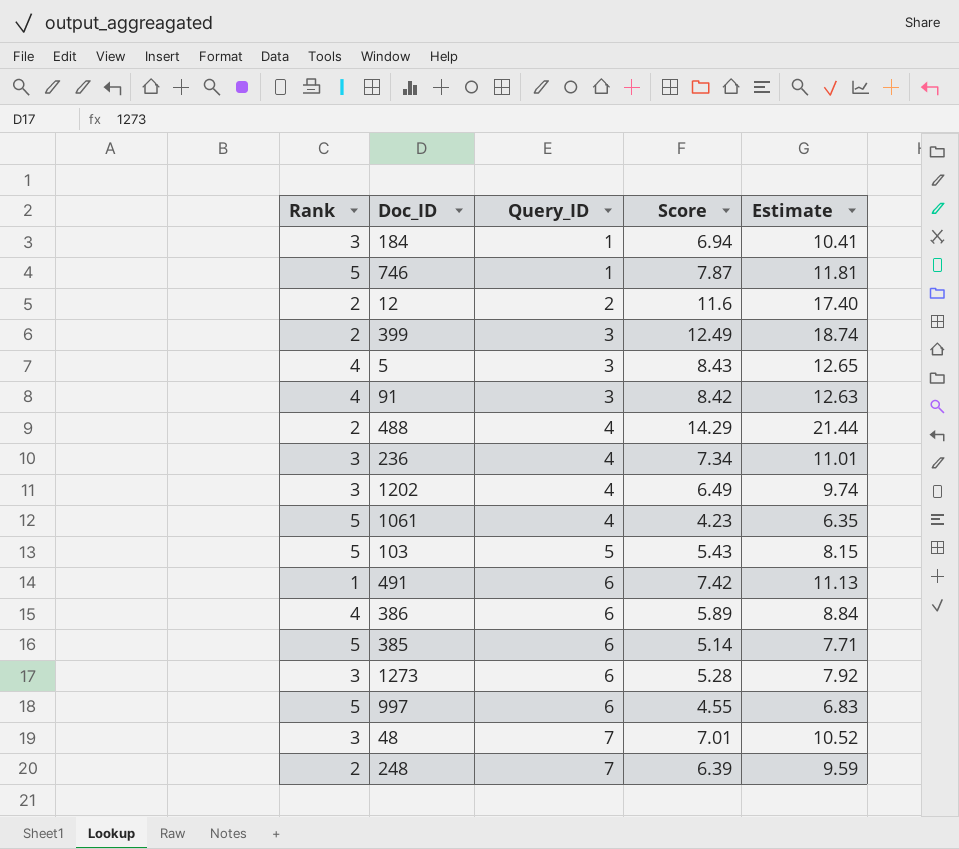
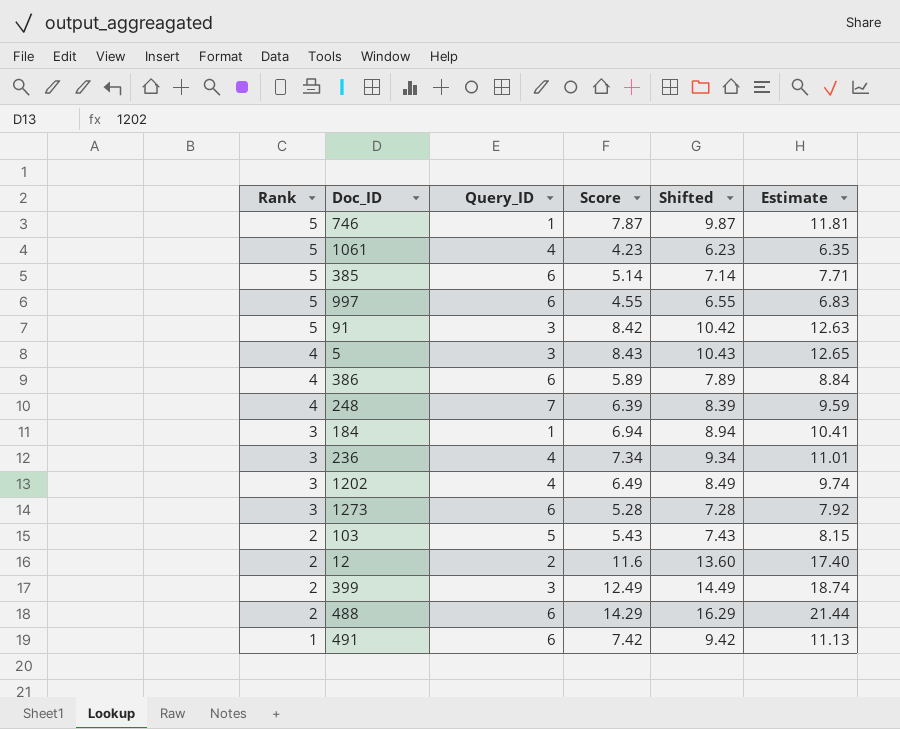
row order: Query_ID ascending -> Rank descending
column Shifted | formula: none -> [Score] + 2
row 48: 3 | 7 | 7.01 | 10.52 -> none
91 | Rank: 4 -> 5
248 | Rank: 2 -> 4
103 | Rank: 5 -> 2
488 | Query_ID: 4 -> 6

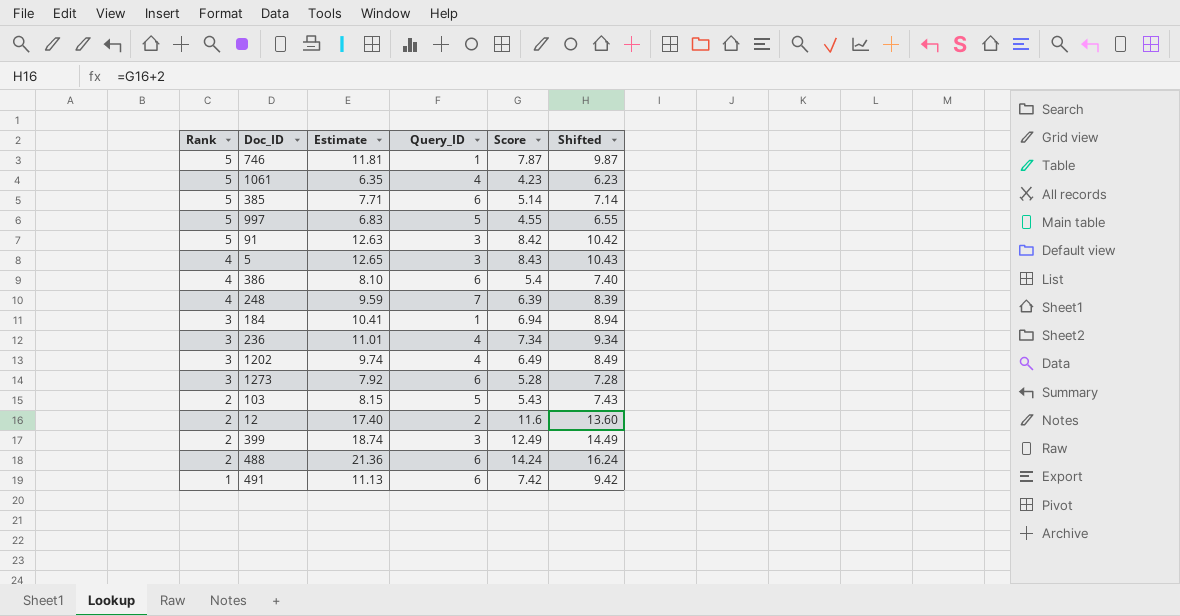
column Estimate | position: 6 -> 3
997 | Query_ID: 6 -> 5
386 | Estimate: 8.84 -> 8.10
386 | Score: 5.89 -> 5.4
386 | Shifted: 7.89 -> 7.40
488 | Estimate: 21.44 -> 21.36
488 | Score: 14.29 -> 14.24
488 | Shifted: 16.29 -> 16.24

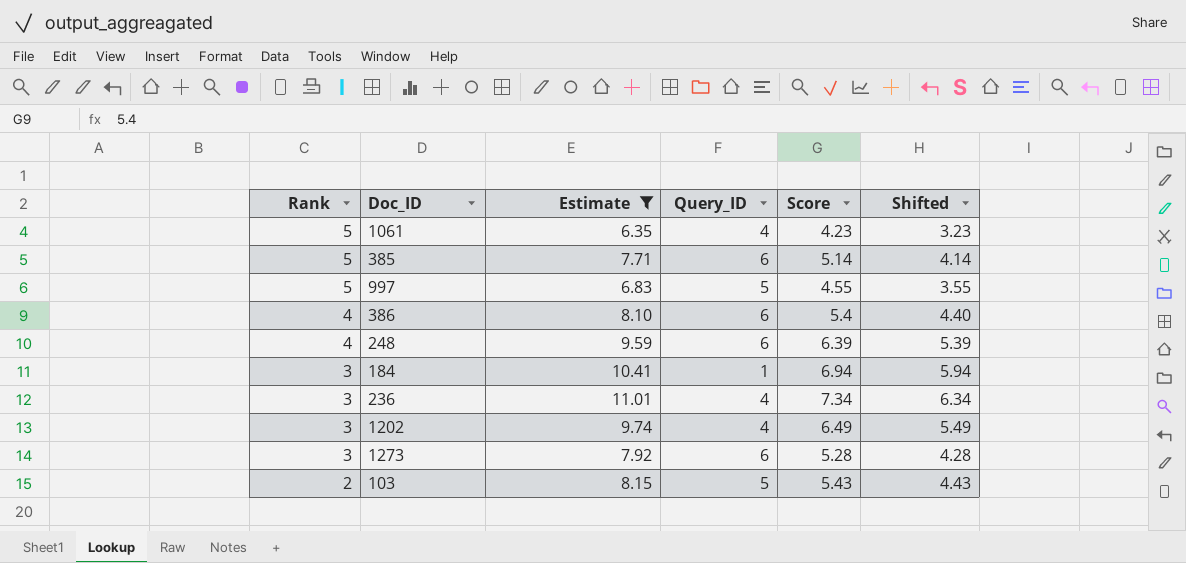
filter: none -> Estimate <= 11.01
column Shifted | formula: [Score] + 2 -> [Score] - 1
248 | Query_ID: 7 -> 6

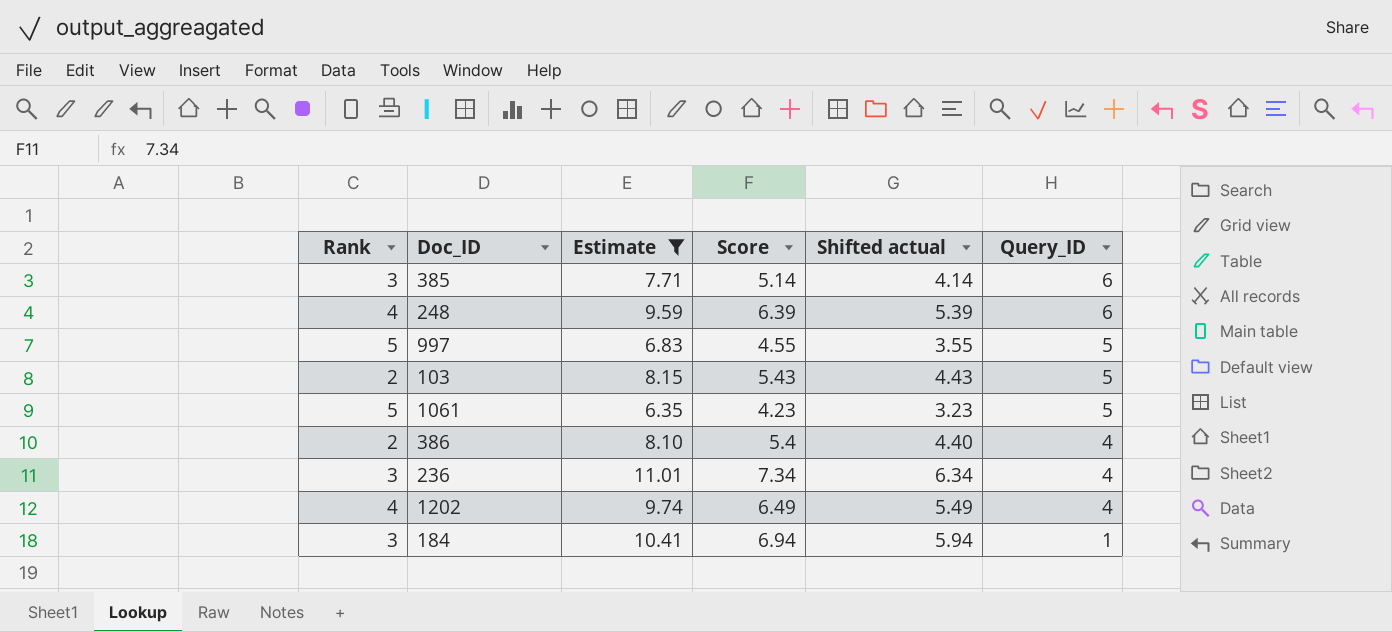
row order: Rank descending -> Query_ID descending
column name: Shifted -> Shifted actual
column Query_ID | position: 4 -> 6
row 1273: 3 | 7.92 | 6 | 5.28 | 4.28 -> none
385 | Rank: 5 -> 3
1061 | Query_ID: 4 -> 5
386 | Rank: 4 -> 2
386 | Query_ID: 6 -> 4
1202 | Rank: 3 -> 4

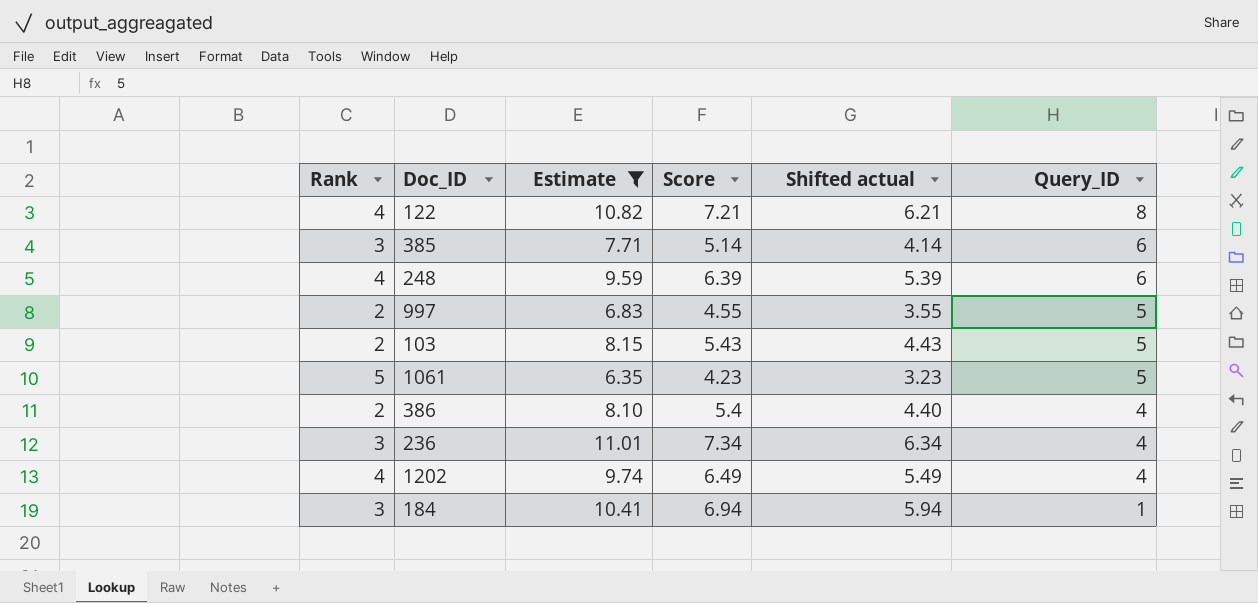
row 122: none -> 4 | 10.82 | 7.21 | 6.21 | 8
997 | Rank: 5 -> 2

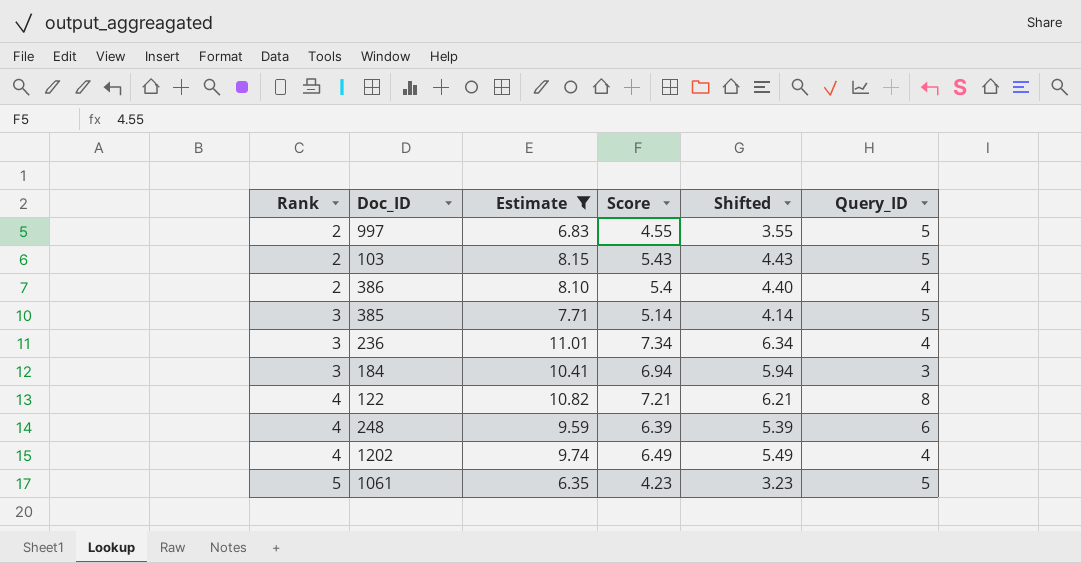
row order: Query_ID descending -> Rank ascending
column name: Shifted actual -> Shifted
385 | Query_ID: 6 -> 5
184 | Query_ID: 1 -> 3

